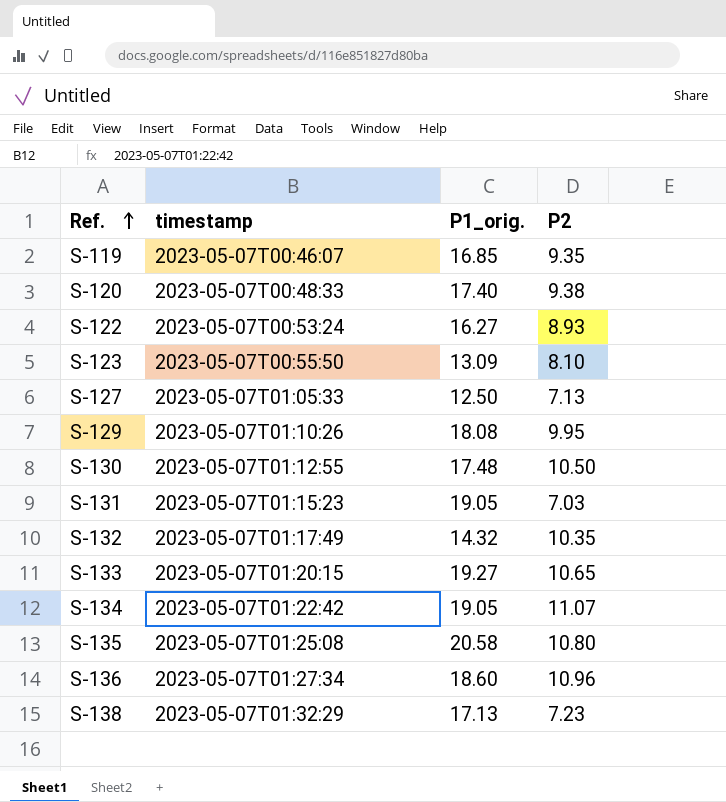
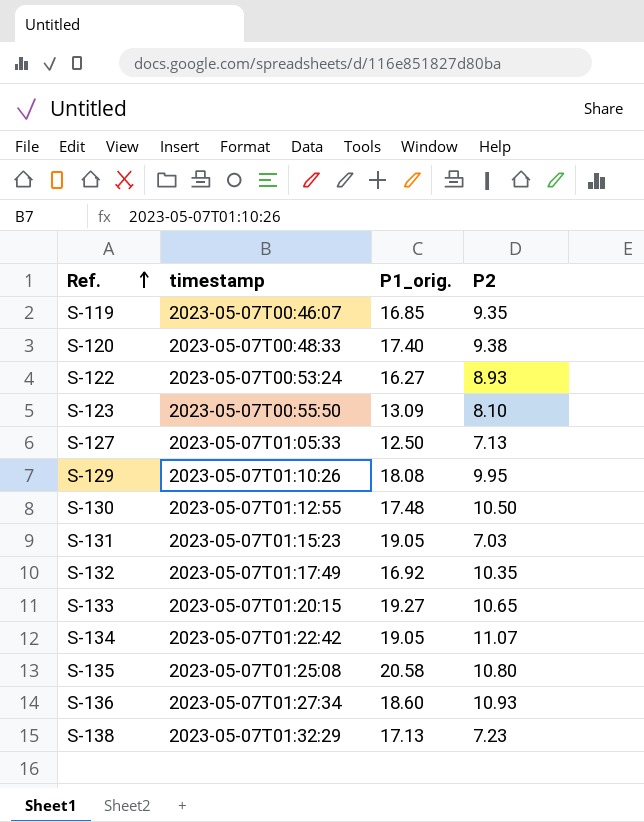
S-132 | P1_orig.: 14.32 -> 16.92
S-136 | P2: 10.96 -> 10.93

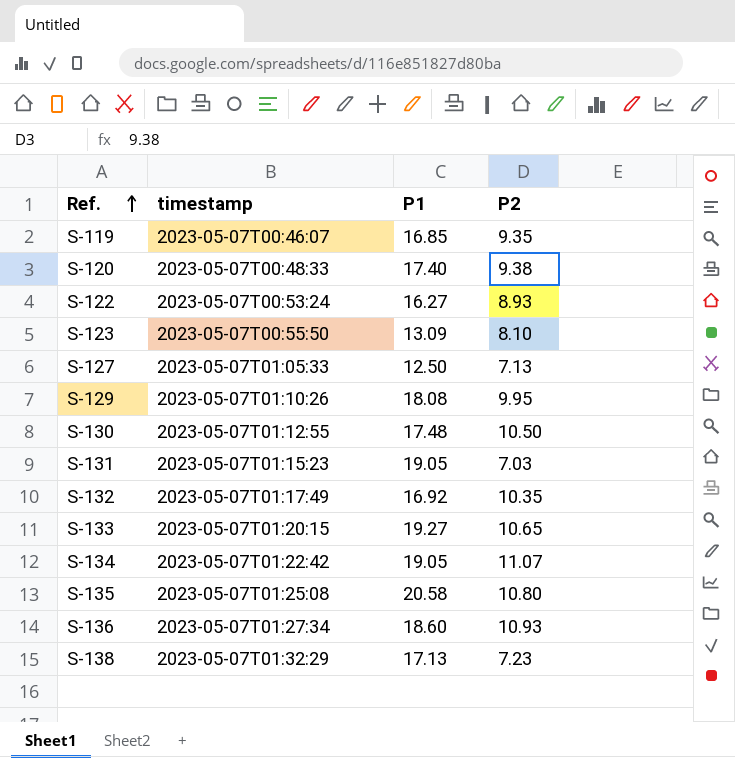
column name: P1_orig. -> P1

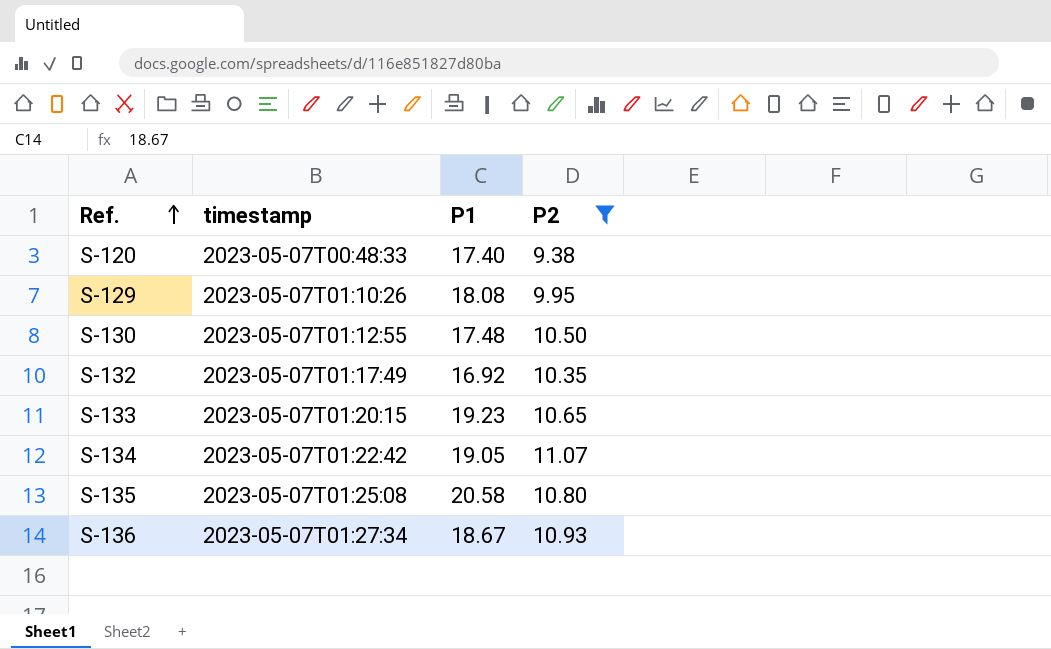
filter: none -> P2 >= 9.38
S-133 | P1: 19.27 -> 19.23
S-136 | P1: 18.60 -> 18.67

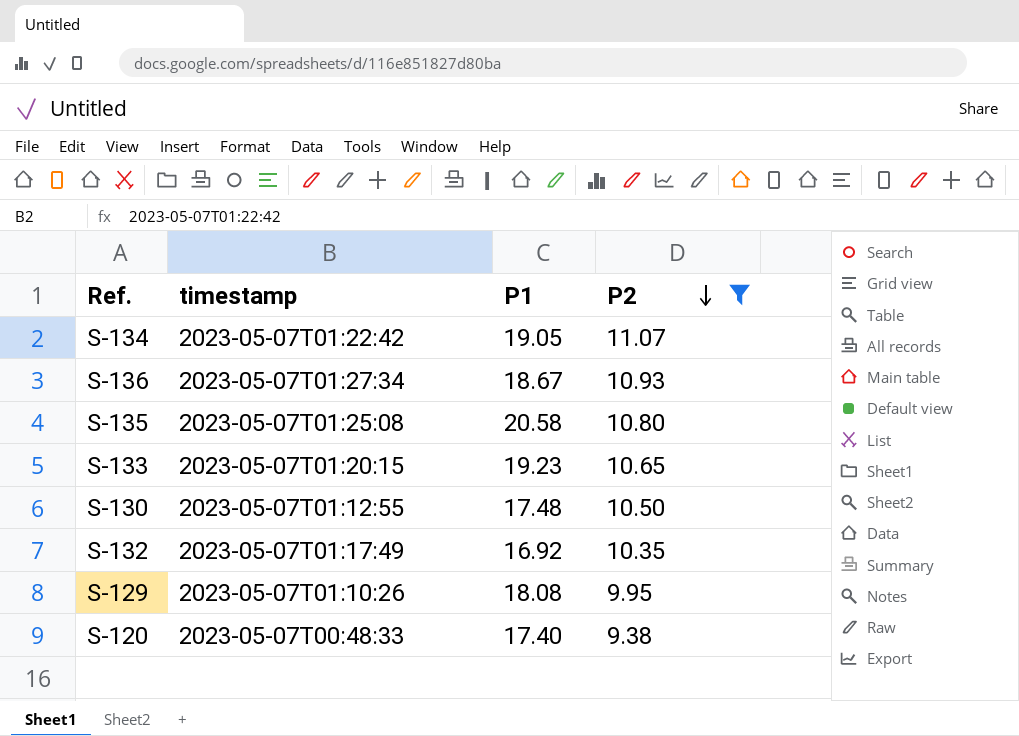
row order: Ref. ascending -> P2 descending

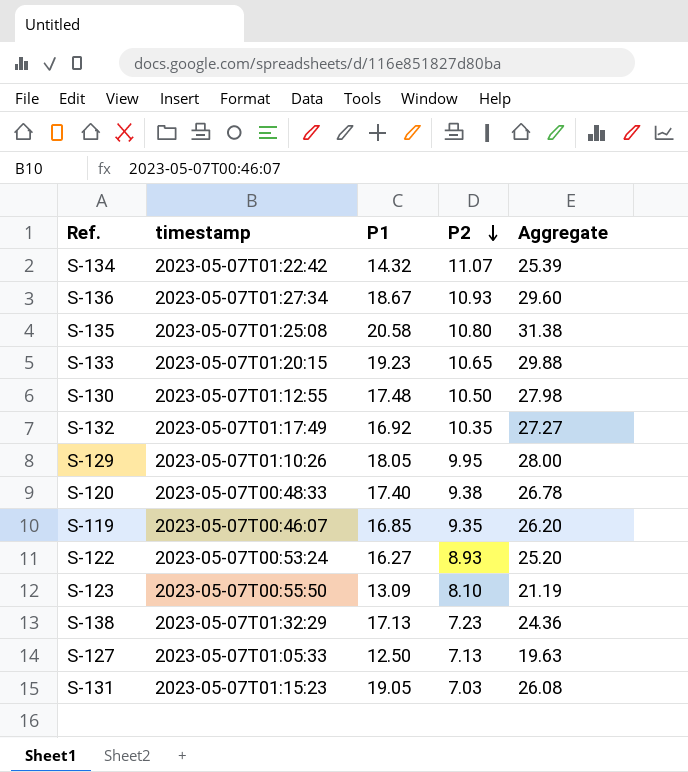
filter: P2 >= 9.38 -> none
column Aggregate | formula: none -> [P1] + [P2]
S-134 | P1: 19.05 -> 14.32
S-129 | P1: 18.08 -> 18.05

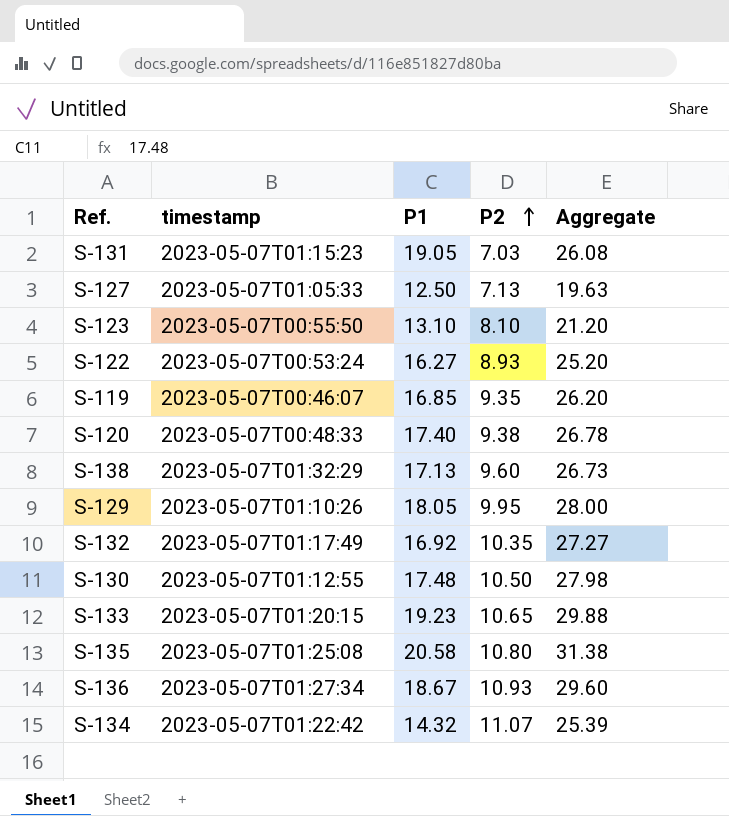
row order: P2 descending -> P2 ascending
S-123 | P1: 13.09 -> 13.10
S-123 | Aggregate: 21.19 -> 21.20
S-138 | P2: 7.23 -> 9.60
S-138 | Aggregate: 24.36 -> 26.73

